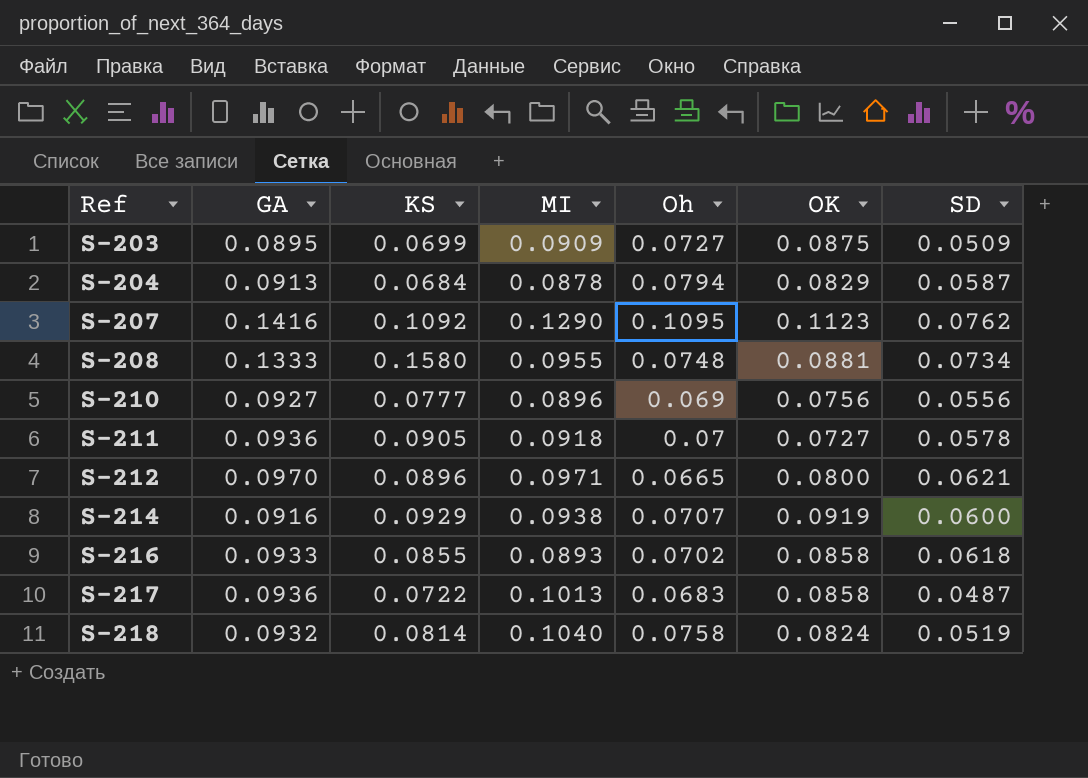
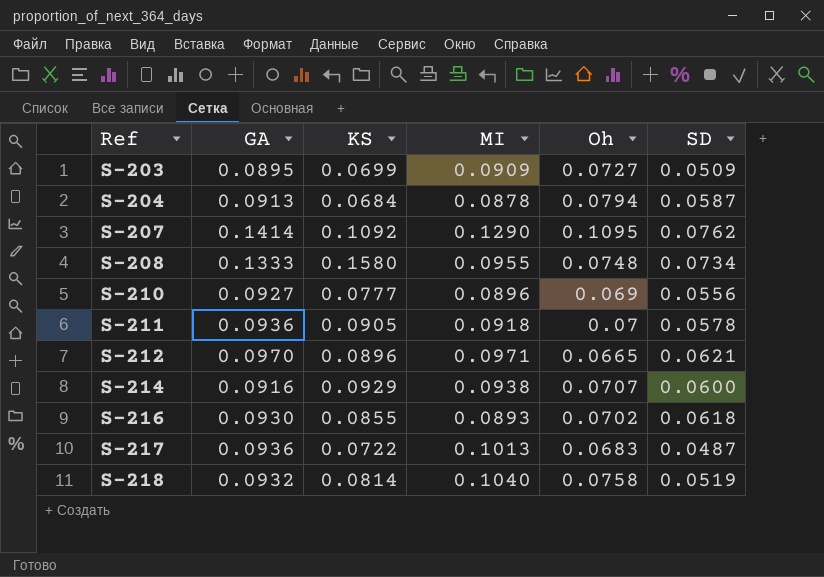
column OK | position: 6 -> none
S-207 | GA: 0.1416 -> 0.1414
S-216 | GA: 0.0933 -> 0.0930

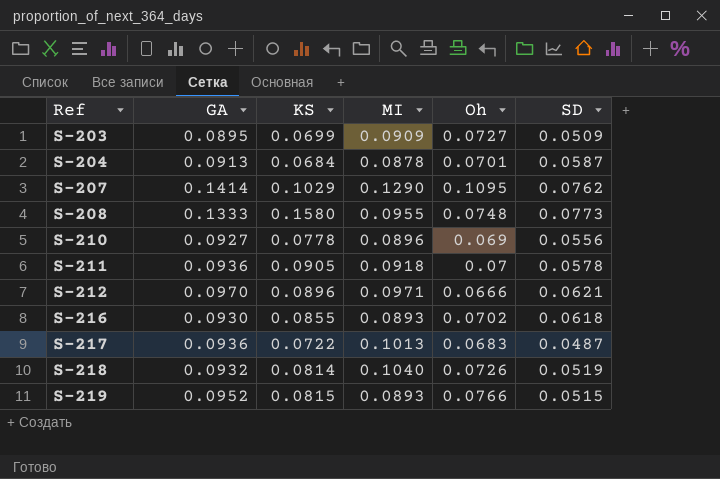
row S-214: 0.0916 | 0.0929 | 0.0938 | 0.0707 | 0.0600 -> none
S-204 | Oh: 0.0794 -> 0.0701
S-207 | KS: 0.1092 -> 0.1029
S-208 | SD: 0.0734 -> 0.0773
S-210 | KS: 0.0777 -> 0.0778
S-212 | Oh: 0.0665 -> 0.0666
S-218 | Oh: 0.0758 -> 0.0726
row S-219: none -> 0.0952 | 0.0815 | 0.0893 | 0.0766 | 0.0515

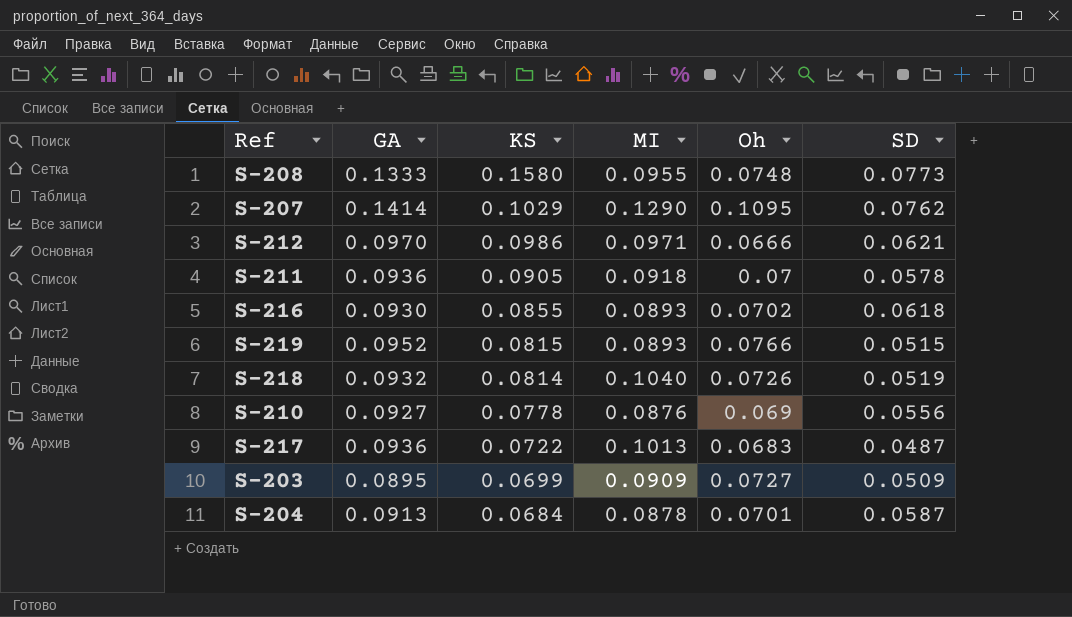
row order: Ref ascending -> KS descending
S-212 | KS: 0.0896 -> 0.0986
S-210 | MI: 0.0896 -> 0.0876

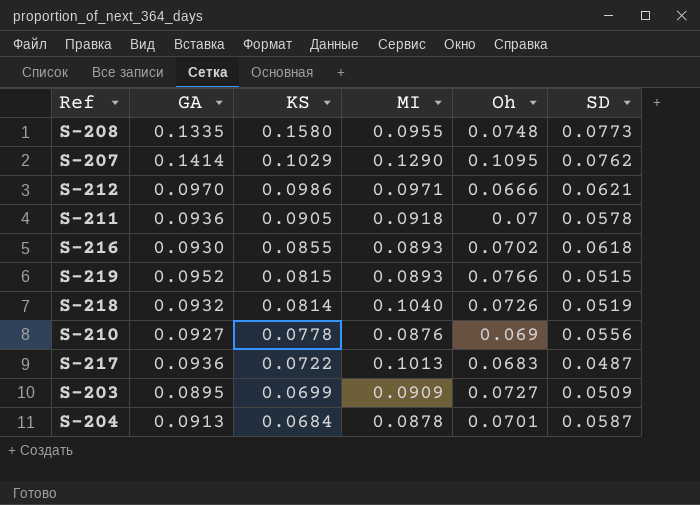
S-208 | GA: 0.1333 -> 0.1335

